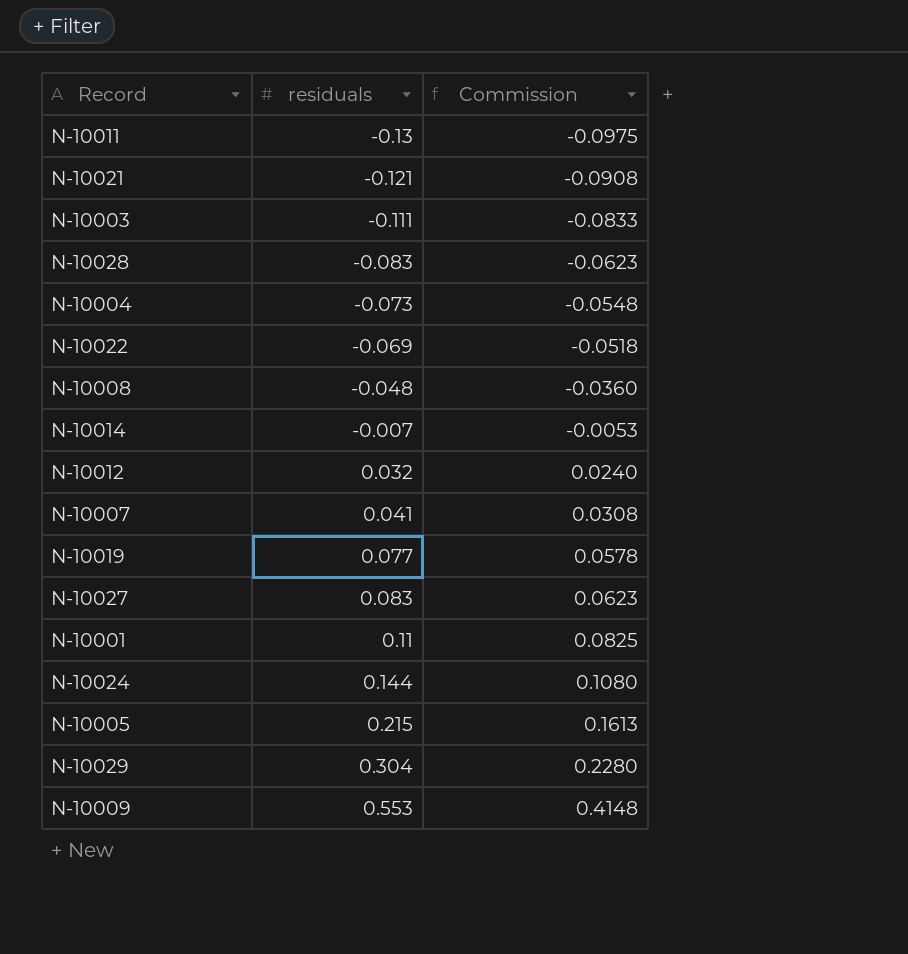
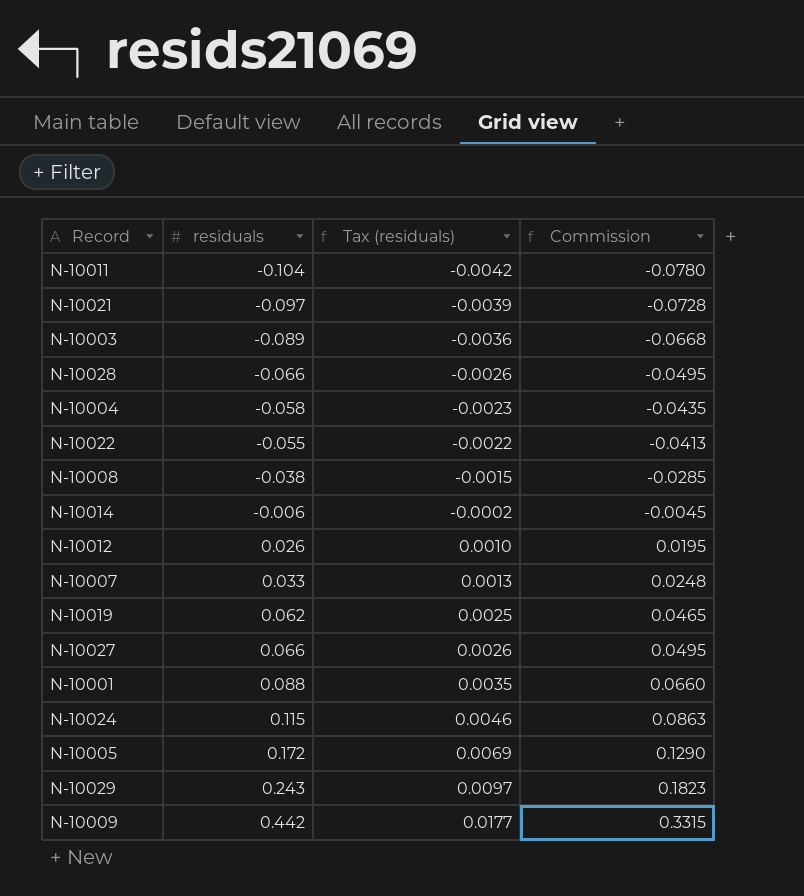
column Tax (residuals) | formula: none -> [residuals] * 0.04
N-10011 | residuals: -0.13 -> -0.104
N-10011 | Commission: -0.0975 -> -0.0780
N-10021 | residuals: -0.121 -> -0.097
N-10021 | Commission: -0.0908 -> -0.0728
N-10003 | residuals: -0.111 -> -0.089
N-10003 | Commission: -0.0833 -> -0.0668
N-10028 | residuals: -0.083 -> -0.066
N-10028 | Commission: -0.0623 -> -0.0495
N-10004 | residuals: -0.073 -> -0.058
N-10004 | Commission: -0.0548 -> -0.0435
N-10022 | residuals: -0.069 -> -0.055
N-10022 | Commission: -0.0518 -> -0.0413
N-10008 | residuals: -0.048 -> -0.038
N-10008 | Commission: -0.0360 -> -0.0285
N-10014 | residuals: -0.007 -> -0.006
N-10014 | Commission: -0.0053 -> -0.0045
N-10012 | residuals: 0.032 -> 0.026
N-10012 | Commission: 0.0240 -> 0.0195
N-10007 | residuals: 0.041 -> 0.033
N-10007 | Commission: 0.0308 -> 0.0248
N-10019 | residuals: 0.077 -> 0.062
N-10019 | Commission: 0.0578 -> 0.0465
N-10027 | residuals: 0.083 -> 0.066
N-10027 | Commission: 0.0623 -> 0.0495
N-10001 | residuals: 0.11 -> 0.088
N-10001 | Commission: 0.0825 -> 0.0660
N-10024 | residuals: 0.144 -> 0.115
N-10024 | Commission: 0.1080 -> 0.0863
N-10005 | residuals: 0.215 -> 0.172
N-10005 | Commission: 0.1613 -> 0.1290
N-10029 | residuals: 0.304 -> 0.243
N-10029 | Commission: 0.2280 -> 0.1823
N-10009 | residuals: 0.553 -> 0.442
N-10009 | Commission: 0.4148 -> 0.3315

